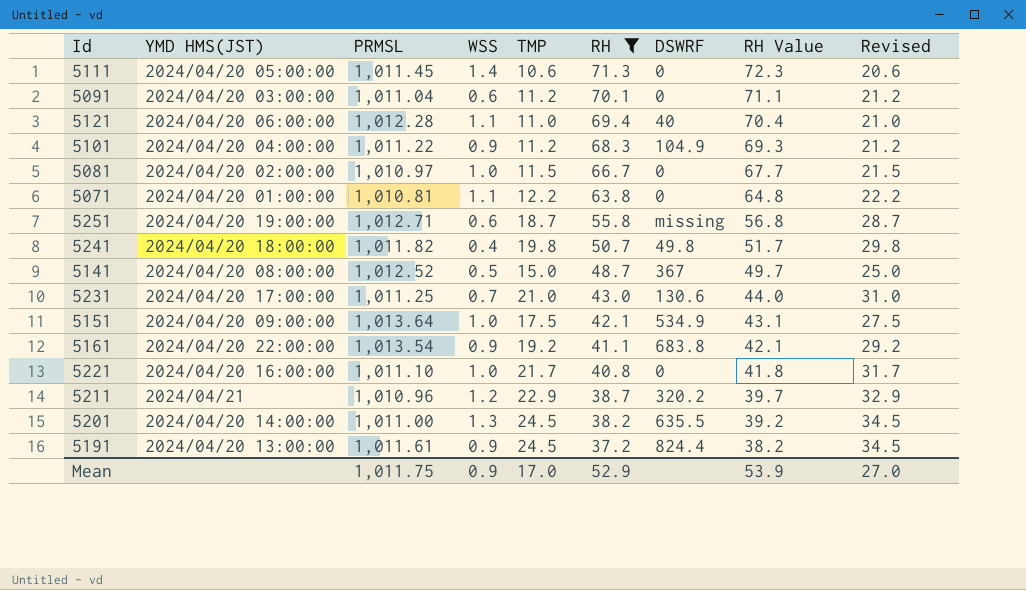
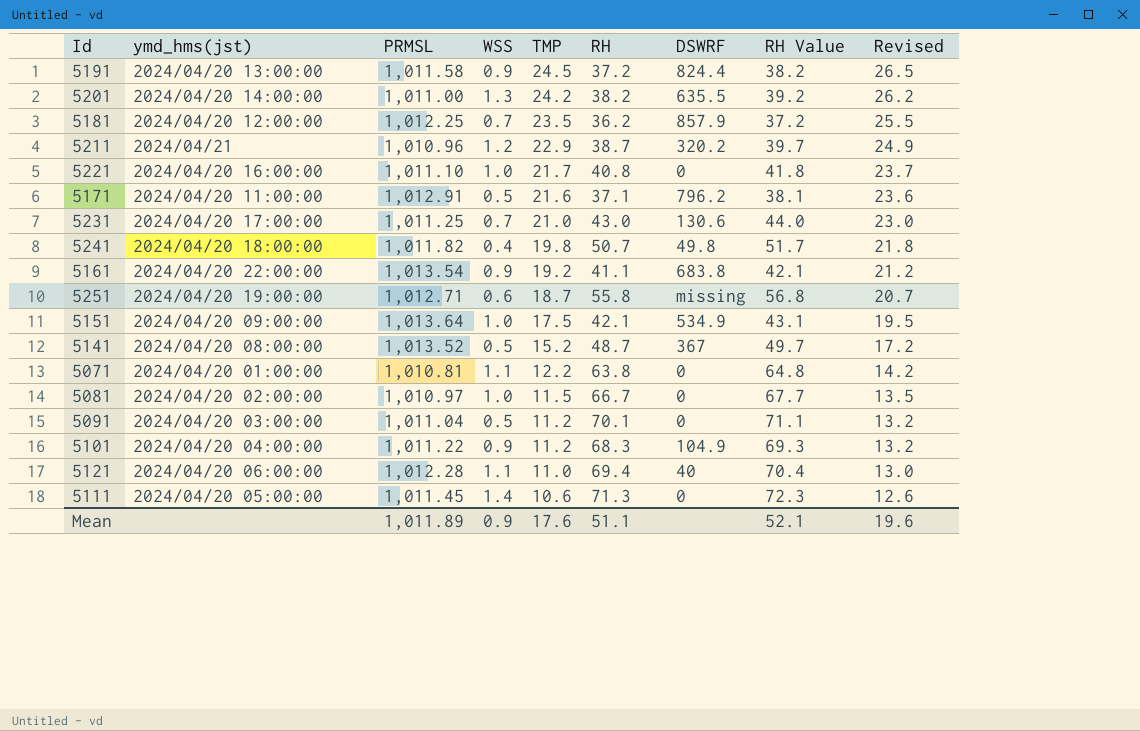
filter: RH >= 37.2 -> none
row order: RH descending -> TMP descending
column name: YMD HMS(JST) -> ymd_hms(jst)
column Revised | formula: [TMP] + 10 -> [TMP] + 2
5191 | PRMSL: 1,011.61 -> 1,011.58
5201 | TMP: 24.5 -> 24.2
5141 | PRMSL: 1,012.52 -> 1,013.52
5141 | TMP: 15.0 -> 15.2
5091 | WSS: 0.6 -> 0.5
Mean | PRMSL: 1,011.75 -> 1,011.89
Mean | TMP: 17.0 -> 17.6
Mean | RH: 52.9 -> 51.1
Mean | RH Value: 53.9 -> 52.1
Mean | Revised: 27.0 -> 19.6

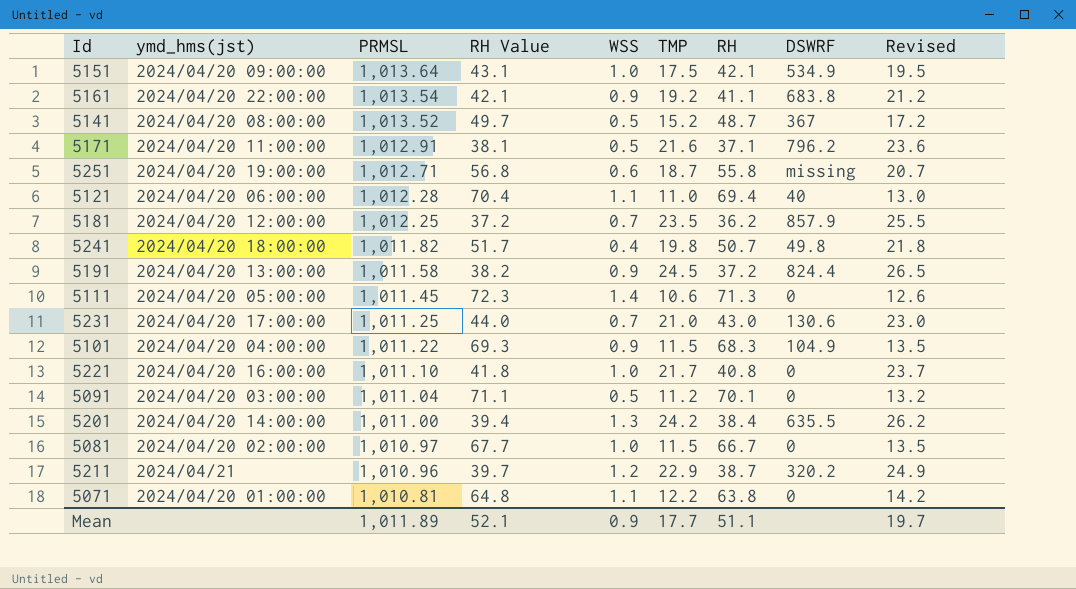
row order: TMP descending -> PRMSL descending
column RH Value | position: 8 -> 4
5101 | TMP: 11.2 -> 11.5
5101 | Revised: 13.2 -> 13.5
5201 | RH Value: 39.2 -> 39.4
5201 | RH: 38.2 -> 38.4
Mean | TMP: 17.6 -> 17.7
Mean | Revised: 19.6 -> 19.7

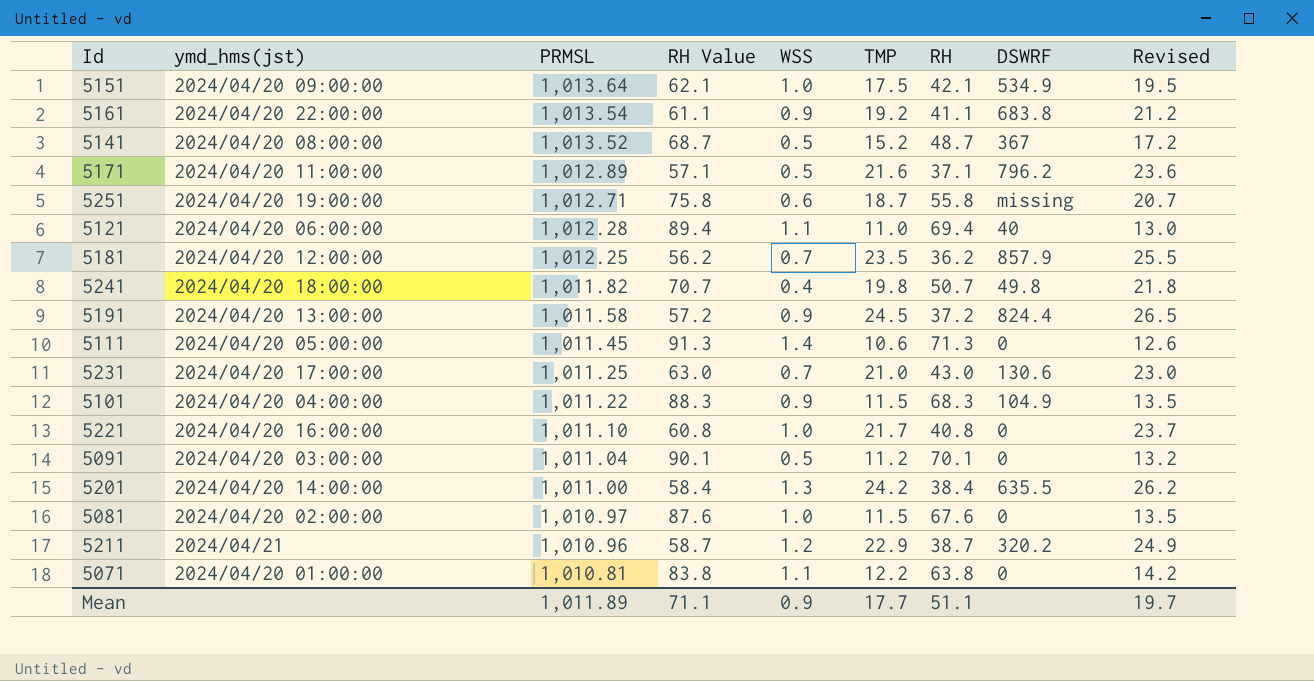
column RH Value | formula: [RH] + 1 -> [RH] + 20
5171 | PRMSL: 1,012.91 -> 1,012.89
5081 | RH: 66.7 -> 67.6
Mean | RH Value: 52.1 -> 71.1

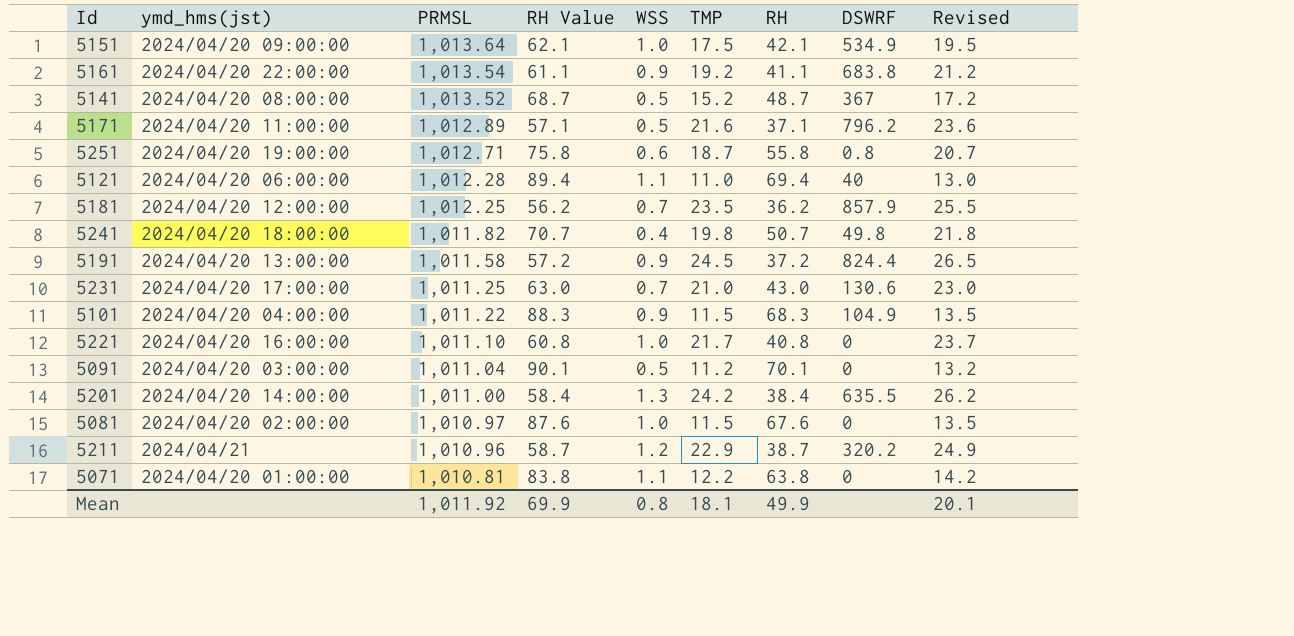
row 5111: 2024/04/20 05:00:00 | 1,011.45 | 91.3 | 1.4 | 10.6 | 71.3 | 0 | 12.6 -> none
5251 | DSWRF: missing -> 0.8
Mean | PRMSL: 1,011.89 -> 1,011.92
Mean | RH Value: 71.1 -> 69.9
Mean | WSS: 0.9 -> 0.8
Mean | TMP: 17.7 -> 18.1
Mean | RH: 51.1 -> 49.9
Mean | Revised: 19.7 -> 20.1

